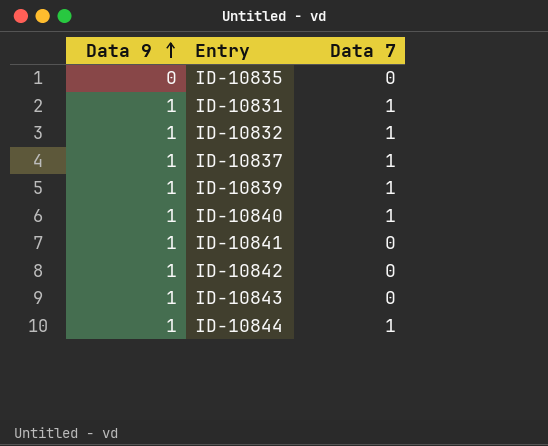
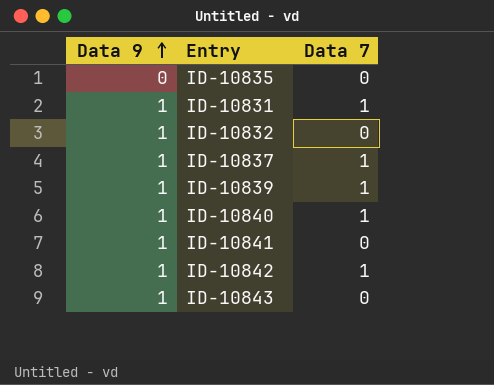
row ID-10844: 1 | 1 -> none
ID-10832 | Data 7: 1 -> 0
ID-10842 | Data 7: 0 -> 1

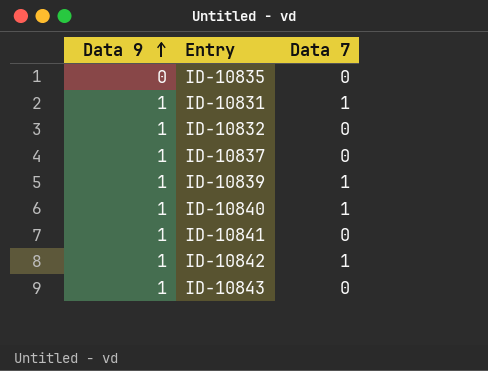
ID-10837 | Data 7: 1 -> 0

